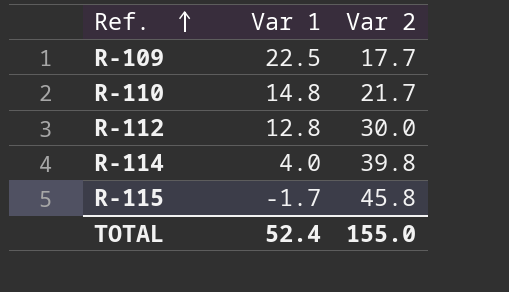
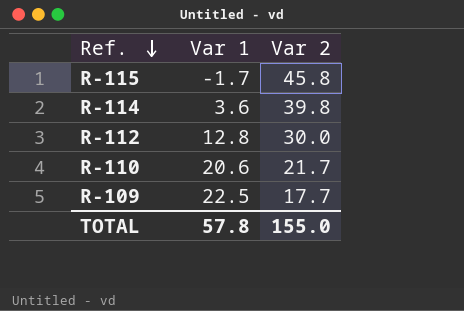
row order: Ref. ascending -> Ref. descending
R-114 | Var 1: 4.0 -> 3.6
R-110 | Var 1: 14.8 -> 20.6
TOTAL | Var 1: 52.4 -> 57.8

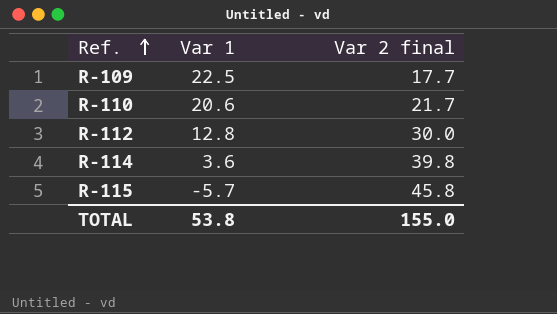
row order: Ref. descending -> Ref. ascending
column name: Var 2 -> Var 2 final
R-115 | Var 1: -1.7 -> -5.7
TOTAL | Var 1: 57.8 -> 53.8

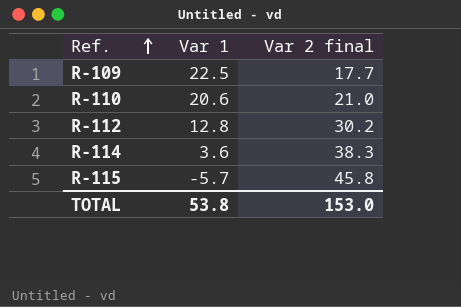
R-110 | Var 2 final: 21.7 -> 21.0
R-112 | Var 2 final: 30.0 -> 30.2
R-114 | Var 2 final: 39.8 -> 38.3
TOTAL | Var 2 final: 155.0 -> 153.0

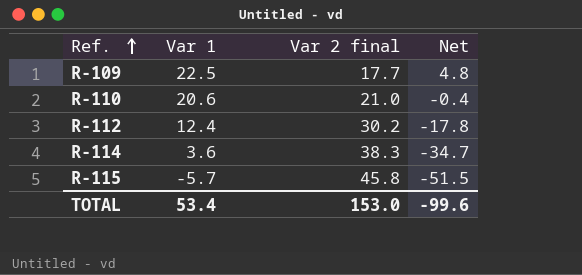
column Net | formula: none -> [Var 1] - [Var 2 final]
R-112 | Var 1: 12.8 -> 12.4
TOTAL | Var 1: 53.8 -> 53.4

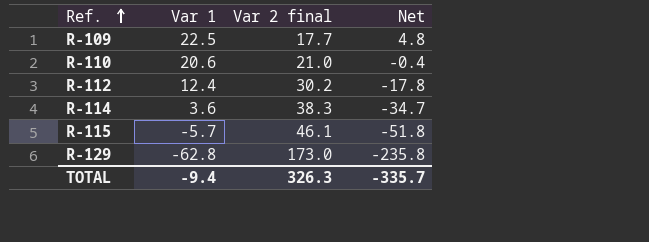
R-115 | Var 2 final: 45.8 -> 46.1
R-115 | Net: -51.5 -> -51.8
row R-129: none -> -62.8 | 173.0 | -235.8
TOTAL | Var 1: 53.4 -> -9.4
TOTAL | Var 2 final: 153.0 -> 326.3
TOTAL | Net: -99.6 -> -335.7

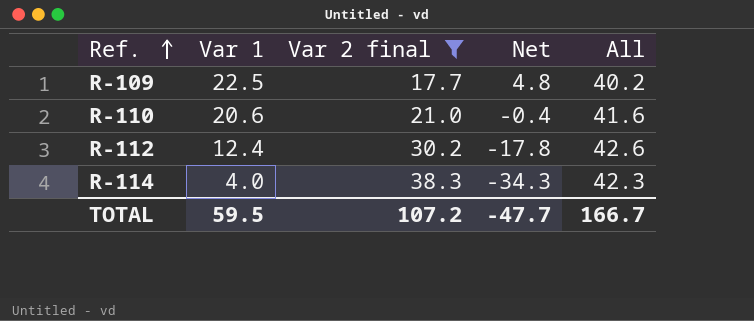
filter: none -> Var 2 final <= 38.3
column All | formula: none -> [Var 1] + [Var 2 final]
R-114 | Var 1: 3.6 -> 4.0
R-114 | Net: -34.7 -> -34.3
TOTAL | Var 1: -9.4 -> 59.5
TOTAL | Var 2 final: 326.3 -> 107.2
TOTAL | Net: -335.7 -> -47.7

